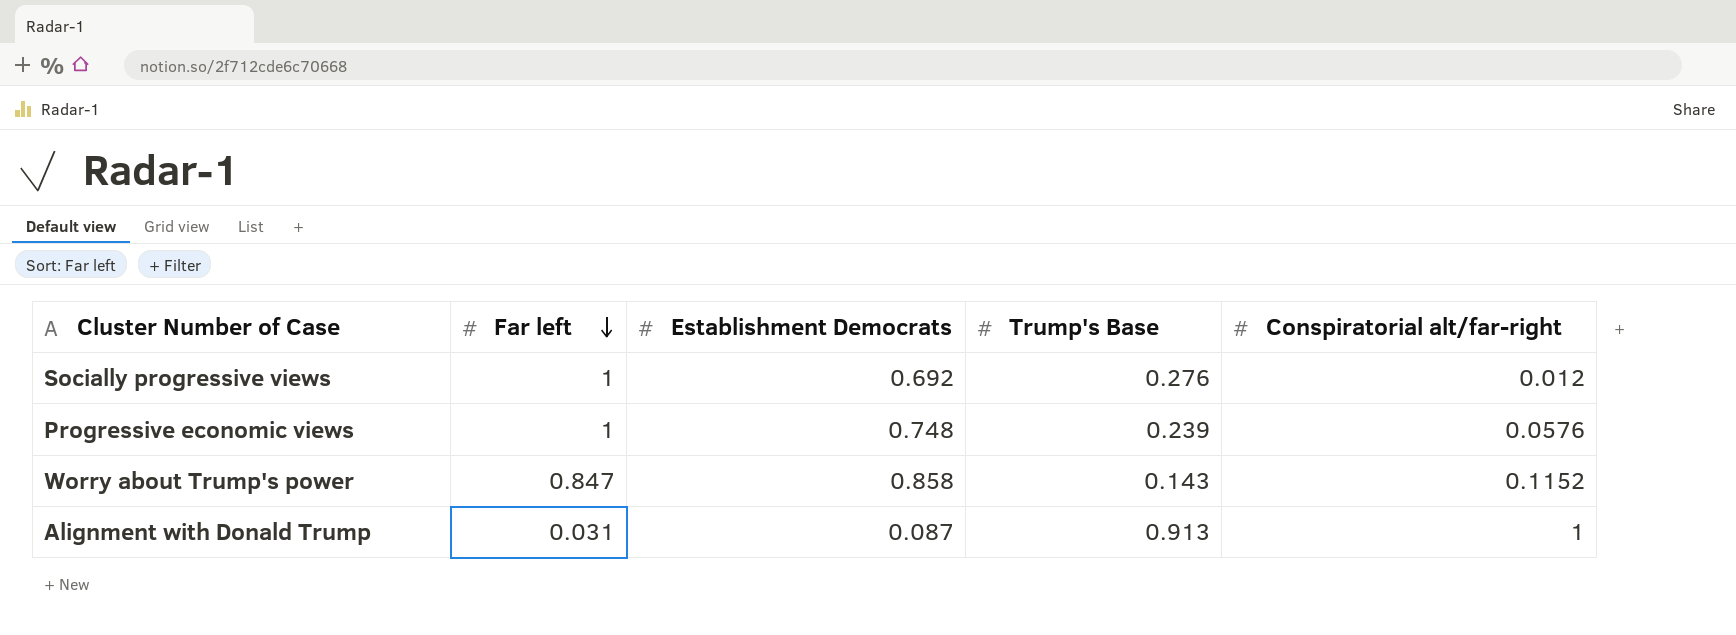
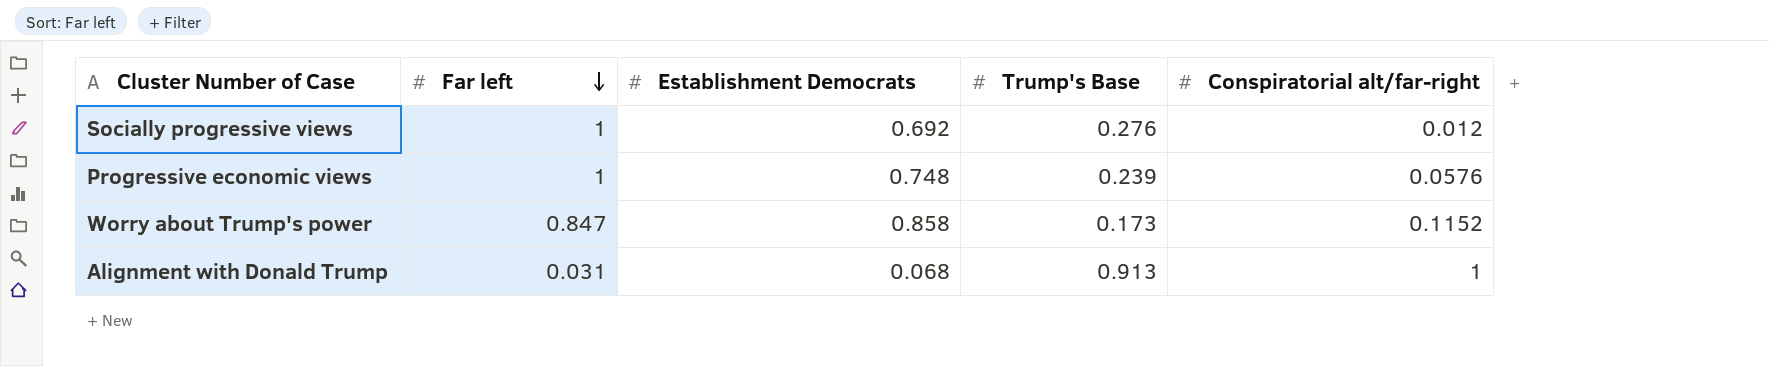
Worry about Trump's power | Trump's Base: 0.143 -> 0.173
Alignment with Donald Trump | Establishment Democrats: 0.087 -> 0.068

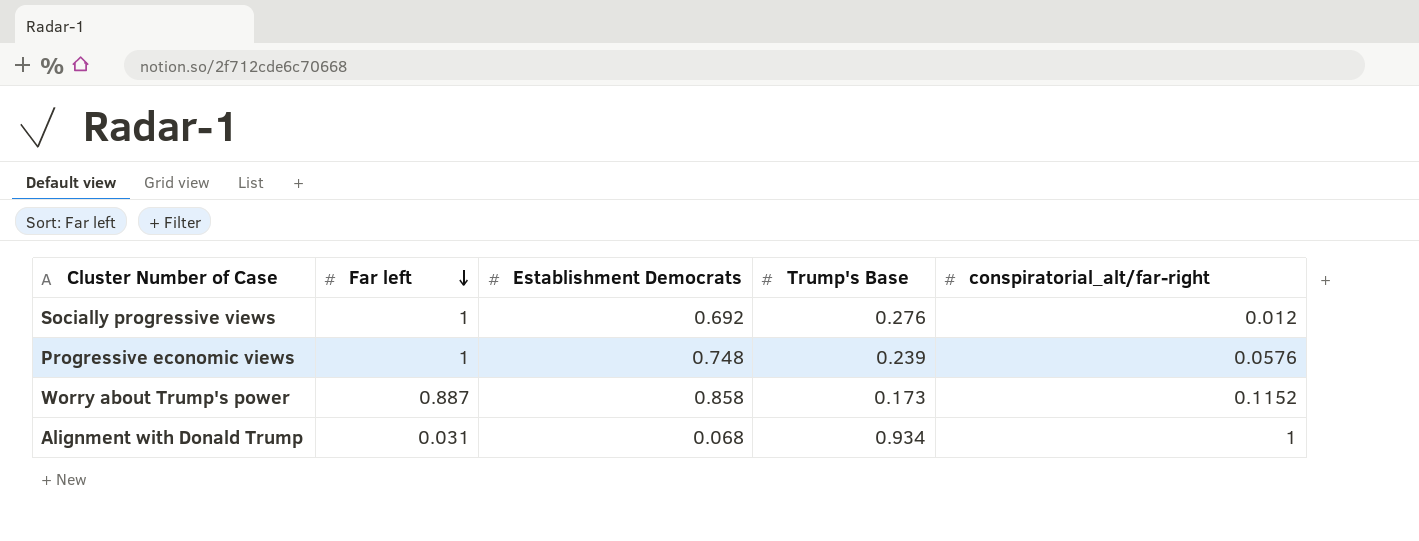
column name: Conspiratorial alt/far-right -> conspiratorial_alt/far-right
Worry about Trump's power | Far left: 0.847 -> 0.887
Alignment with Donald Trump | Trump's Base: 0.913 -> 0.934

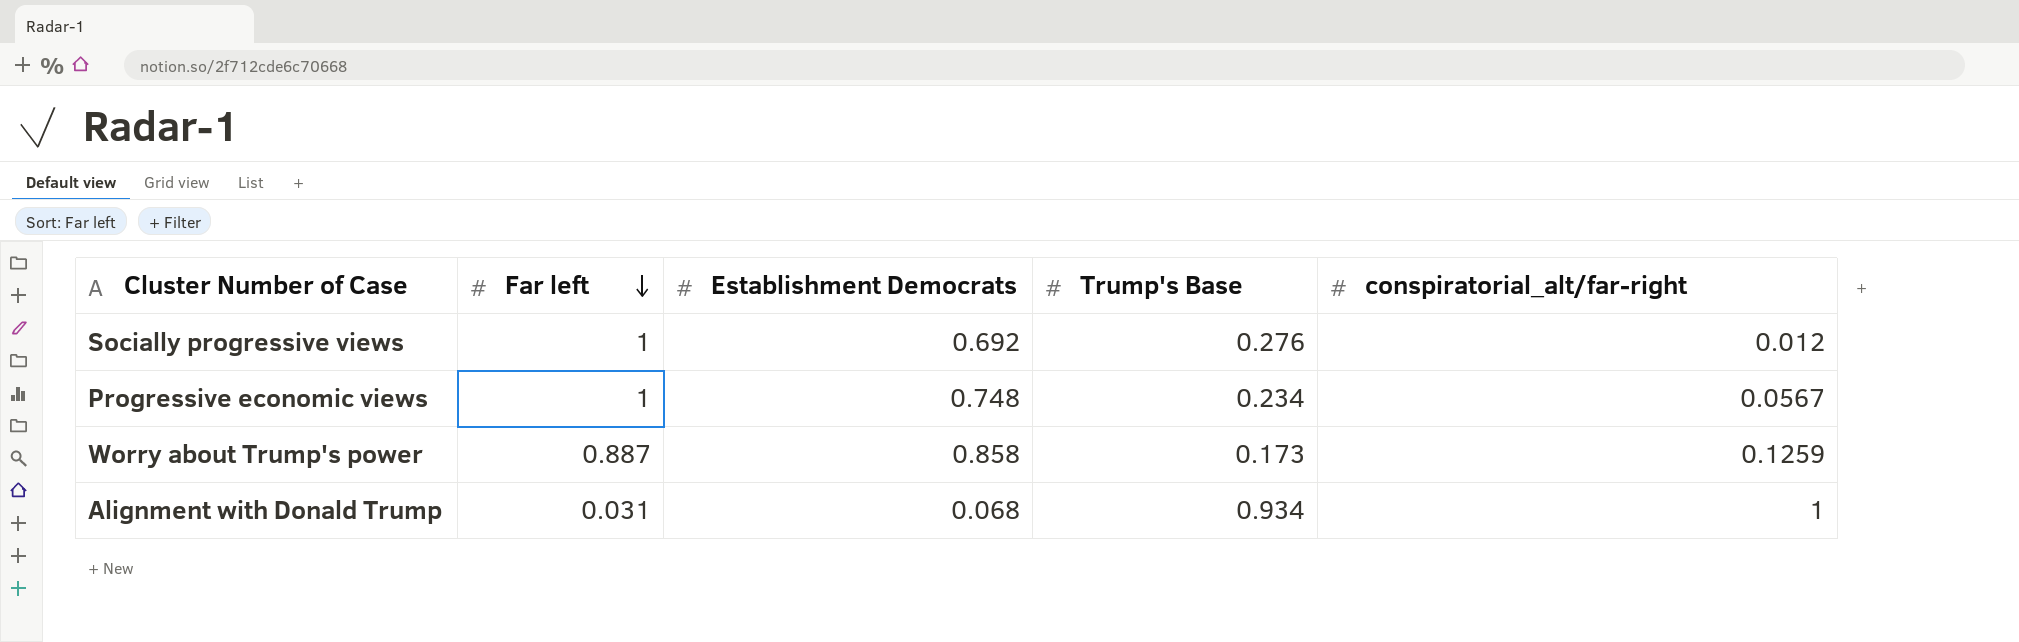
Progressive economic views | Trump's Base: 0.239 -> 0.234
Progressive economic views | conspiratorial_alt/far-right: 0.0576 -> 0.0567
Worry about Trump's power | conspiratorial_alt/far-right: 0.1152 -> 0.1259

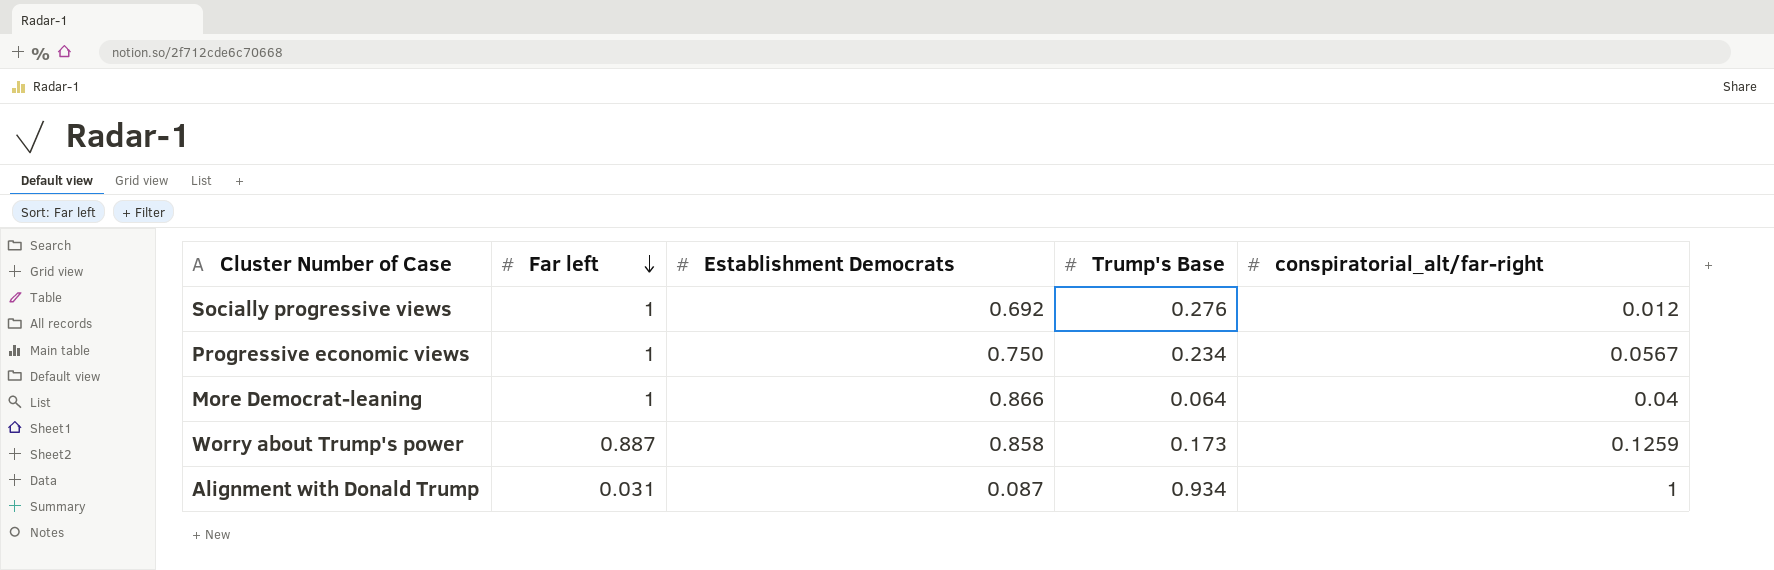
Progressive economic views | Establishment Democrats: 0.748 -> 0.750
row More Democrat-leaning: none -> 1 | 0.866 | 0.064 | 0.04
Alignment with Donald Trump | Establishment Democrats: 0.068 -> 0.087

